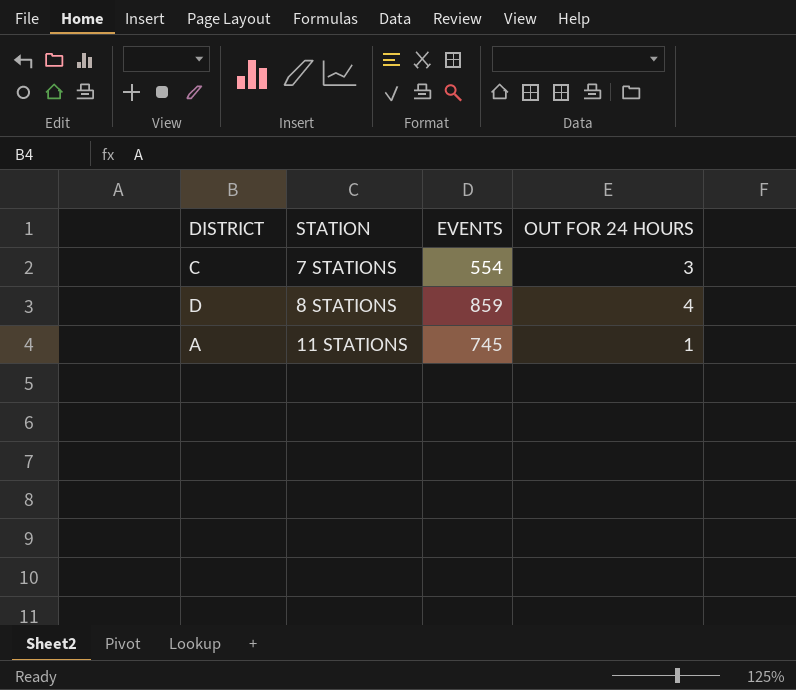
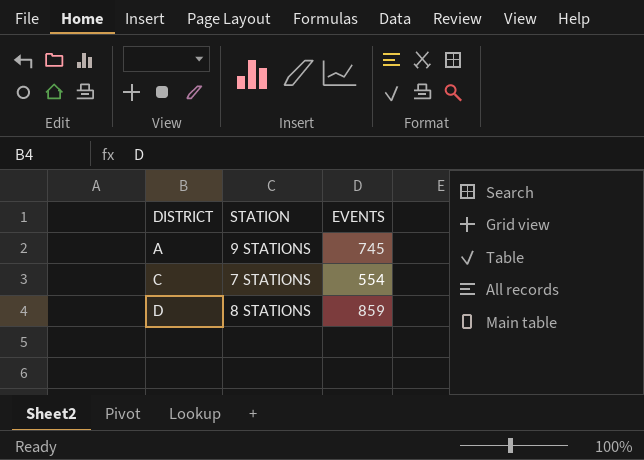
row order: STATION ascending -> DISTRICT ascending
column OUT FOR 24 HOURS | position: 4 -> none
A | STATION: 11 STATIONS -> 9 STATIONS

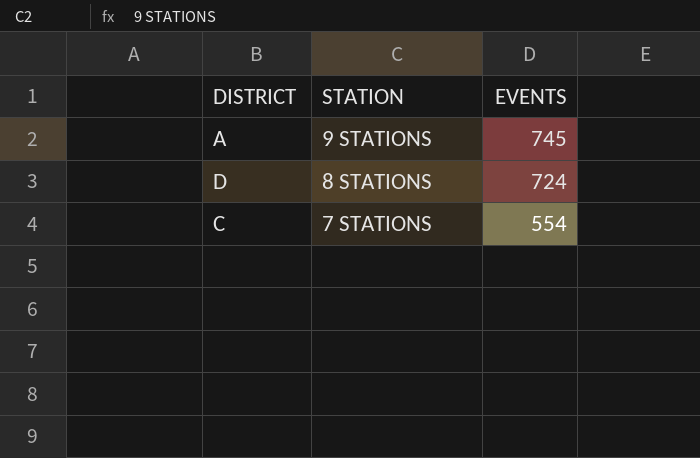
row order: DISTRICT ascending -> STATION descending
D | EVENTS: 859 -> 724

